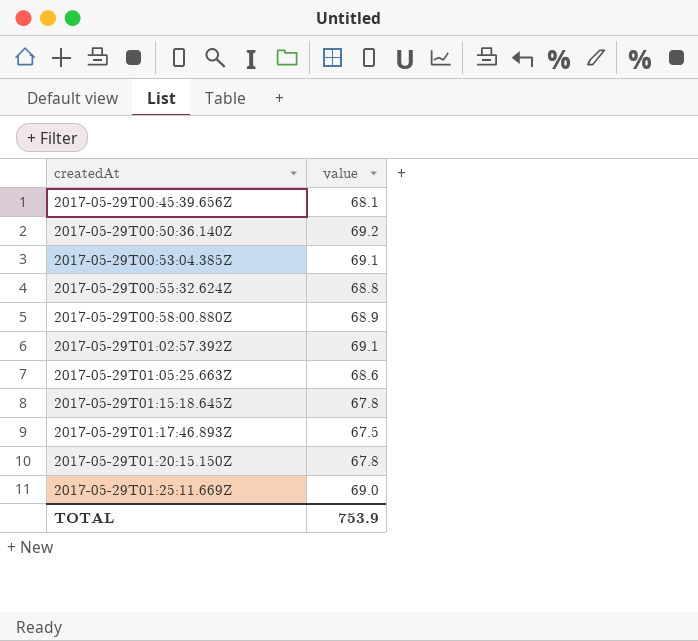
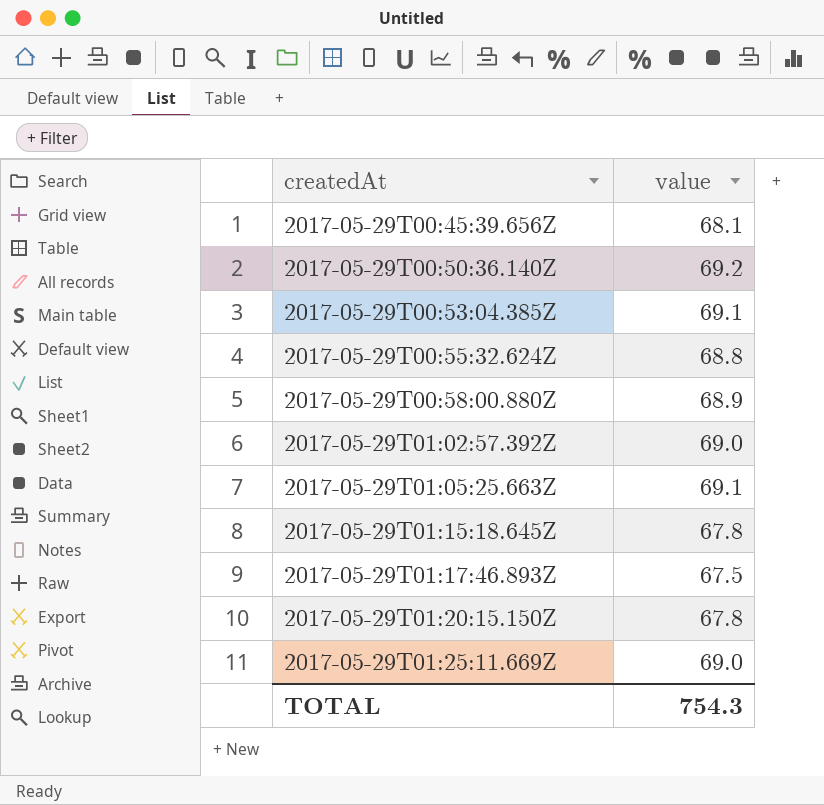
2017-05-29T01:02:57.392Z | value: 69.1 -> 69.0
2017-05-29T01:05:25.663Z | value: 68.6 -> 69.1
TOTAL | value: 753.9 -> 754.3

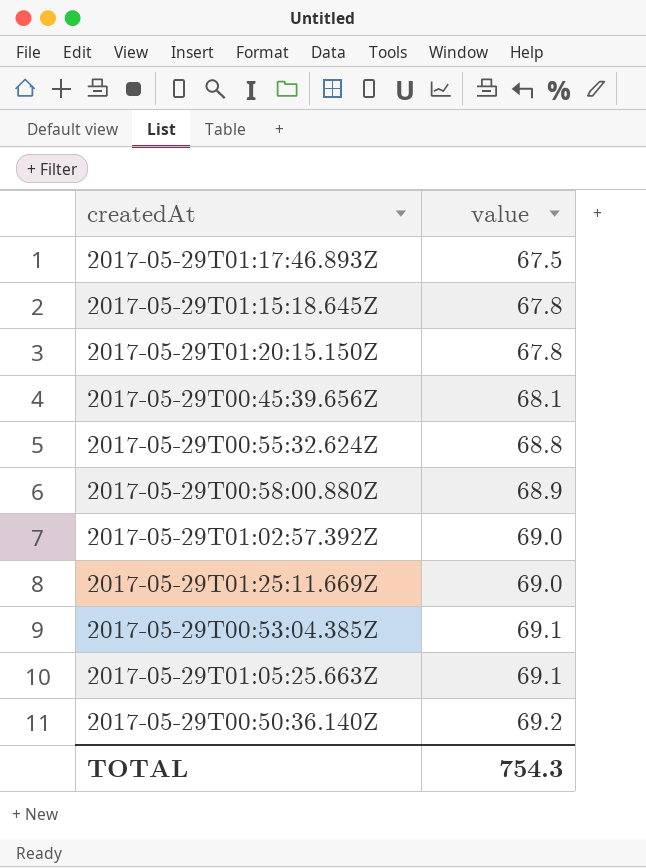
row order: createdAt ascending -> value ascending

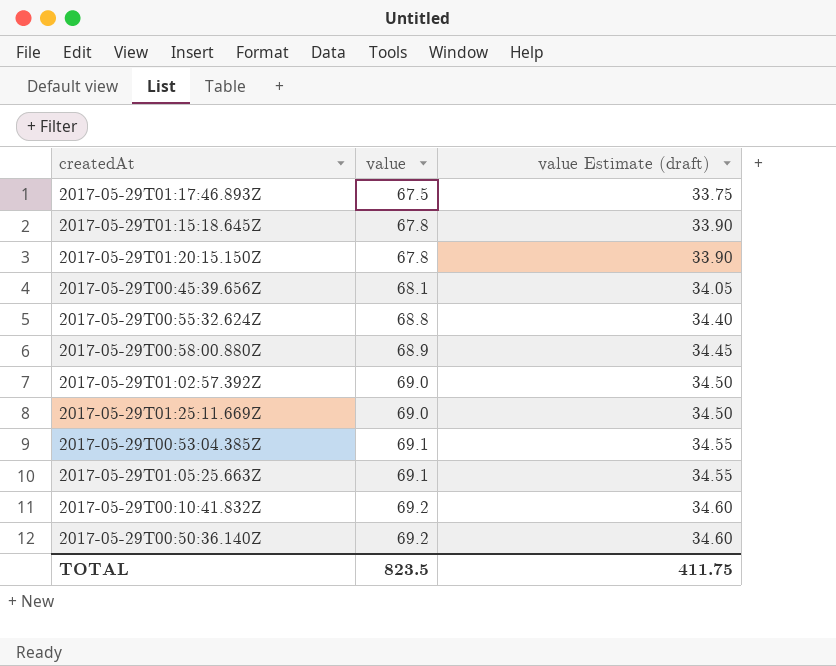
column value Estimate (draft) | formula: none -> [value] * 0.5
row 2017-05-29T00:10:41.832Z: none -> 69.2 | 34.60
TOTAL | value: 754.3 -> 823.5

